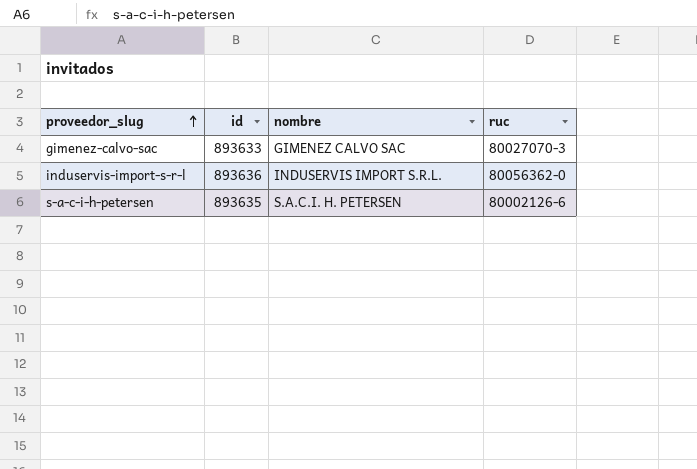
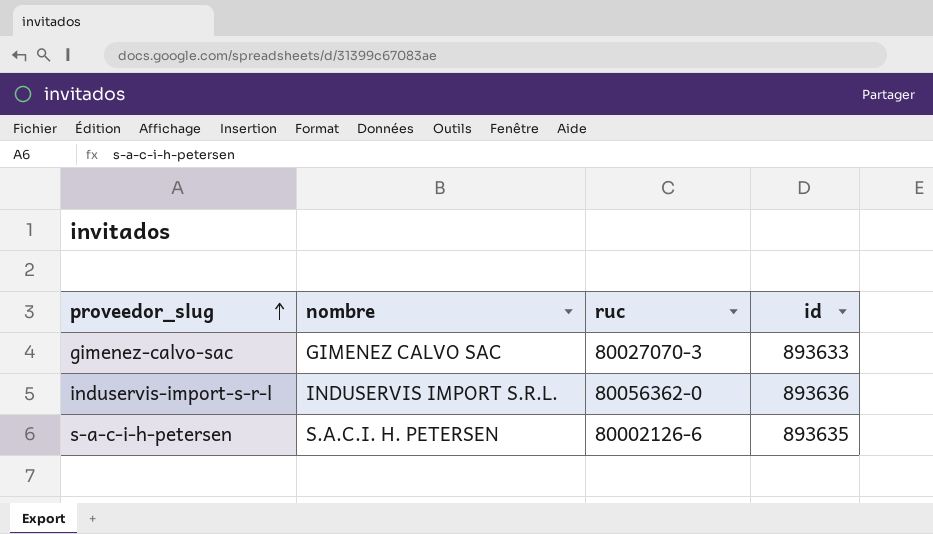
column id | position: 2 -> 4

